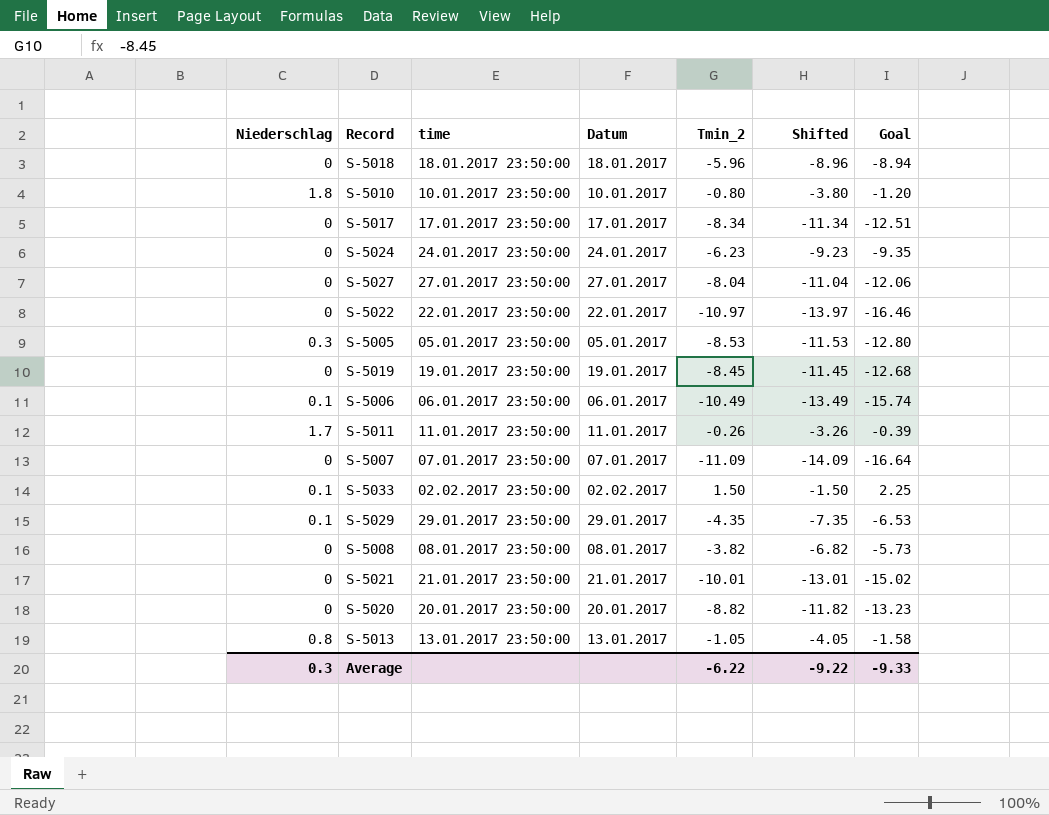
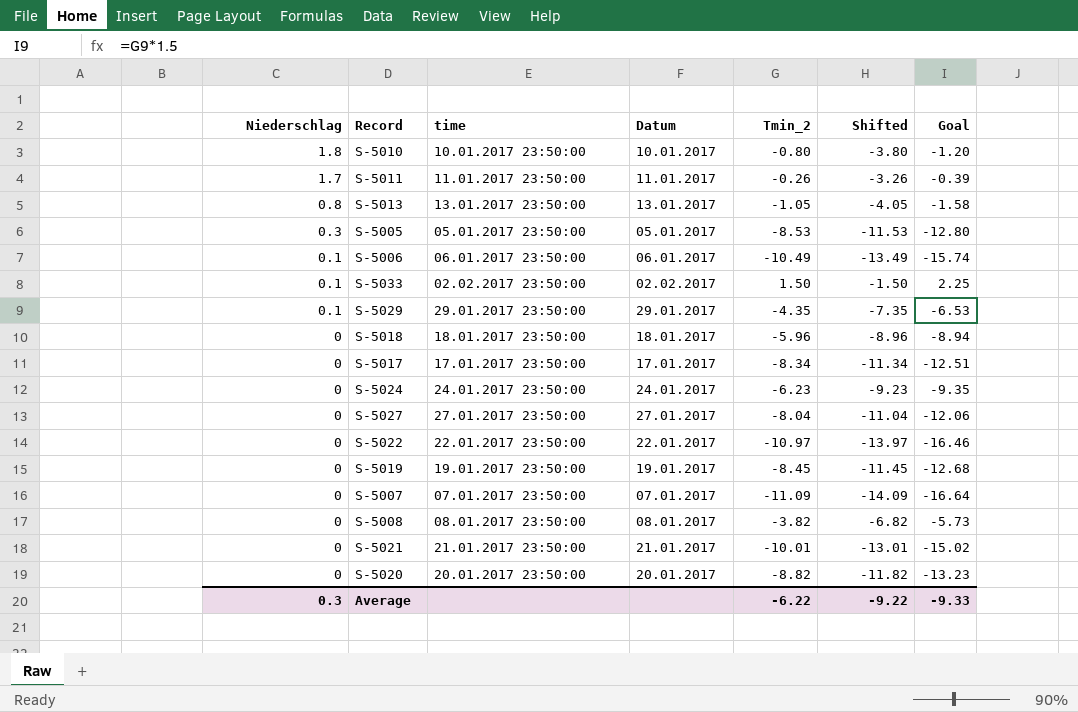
row order: none -> Niederschlag descending

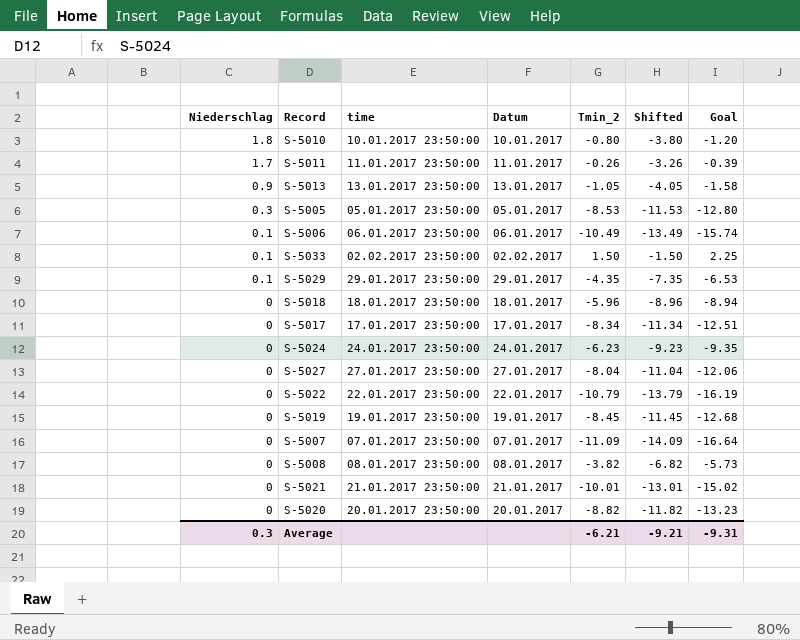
S-5013 | Niederschlag: 0.8 -> 0.9
S-5022 | Tmin_2: -10.97 -> -10.79
S-5022 | Shifted: -13.97 -> -13.79
S-5022 | Goal: -16.46 -> -16.19
Average | Tmin_2: -6.22 -> -6.21
Average | Shifted: -9.22 -> -9.21
Average | Goal: -9.33 -> -9.31

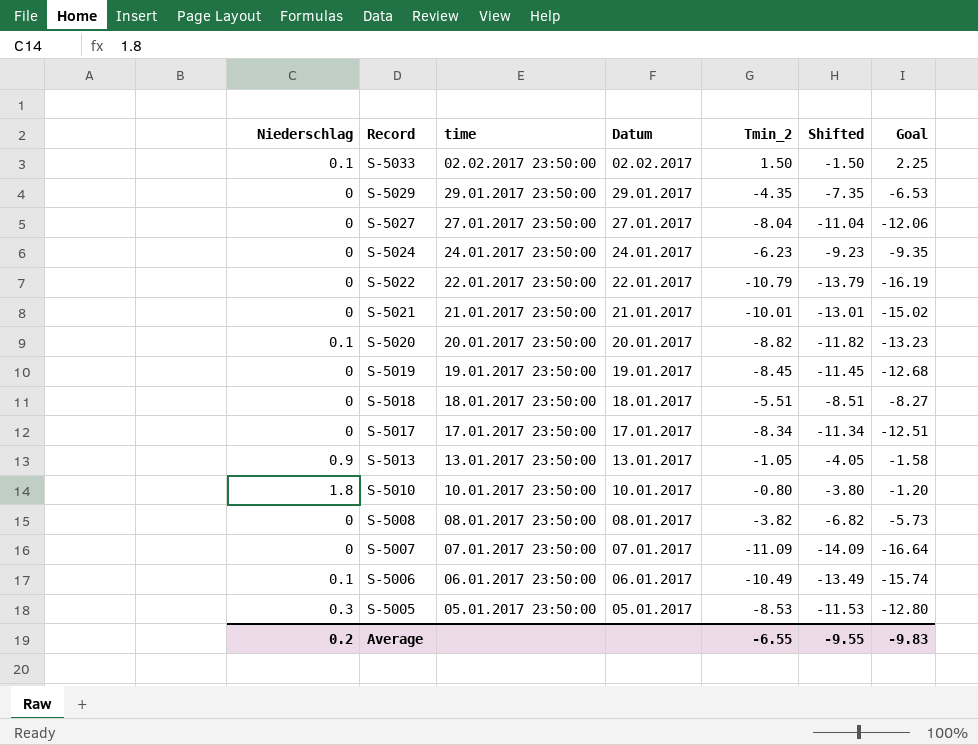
row order: Niederschlag descending -> Record descending
row S-5011: 1.7 | 11.01.2017 23:50:00 | 11.01.2017 | -0.26 | -3.26 | -0.39 -> none
S-5029 | Niederschlag: 0.1 -> 0
S-5020 | Niederschlag: 0 -> 0.1
S-5018 | Tmin_2: -5.96 -> -5.51
S-5018 | Shifted: -8.96 -> -8.51
S-5018 | Goal: -8.94 -> -8.27
Average | Niederschlag: 0.3 -> 0.2
Average | Tmin_2: -6.21 -> -6.55
Average | Shifted: -9.21 -> -9.55
Average | Goal: -9.31 -> -9.83

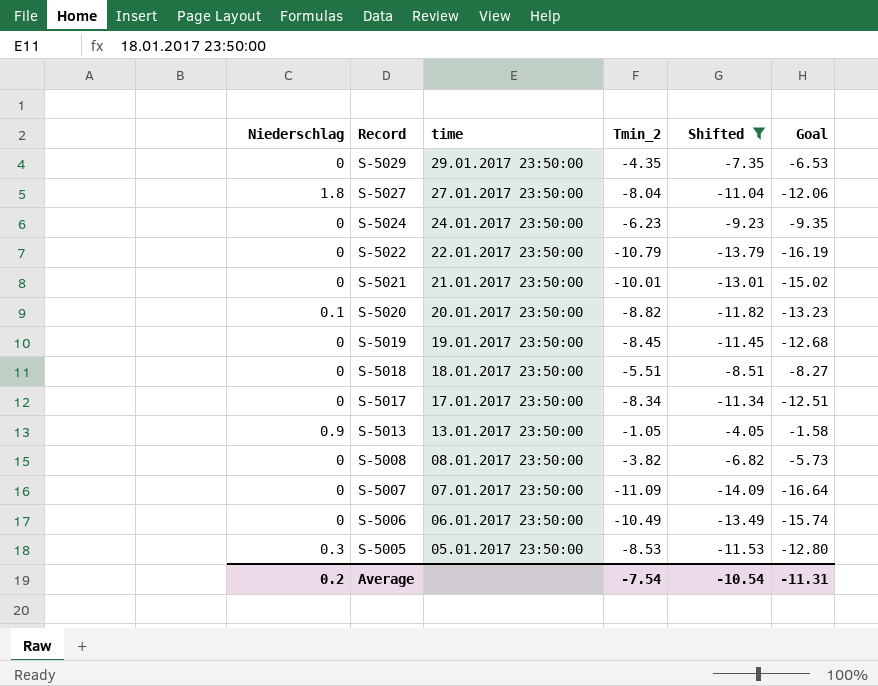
filter: none -> Shifted <= -4.05
column Datum | position: 4 -> none
S-5027 | Niederschlag: 0 -> 1.8
S-5006 | Niederschlag: 0.1 -> 0
Average | Tmin_2: -6.55 -> -7.54
Average | Shifted: -9.55 -> -10.54
Average | Goal: -9.83 -> -11.31

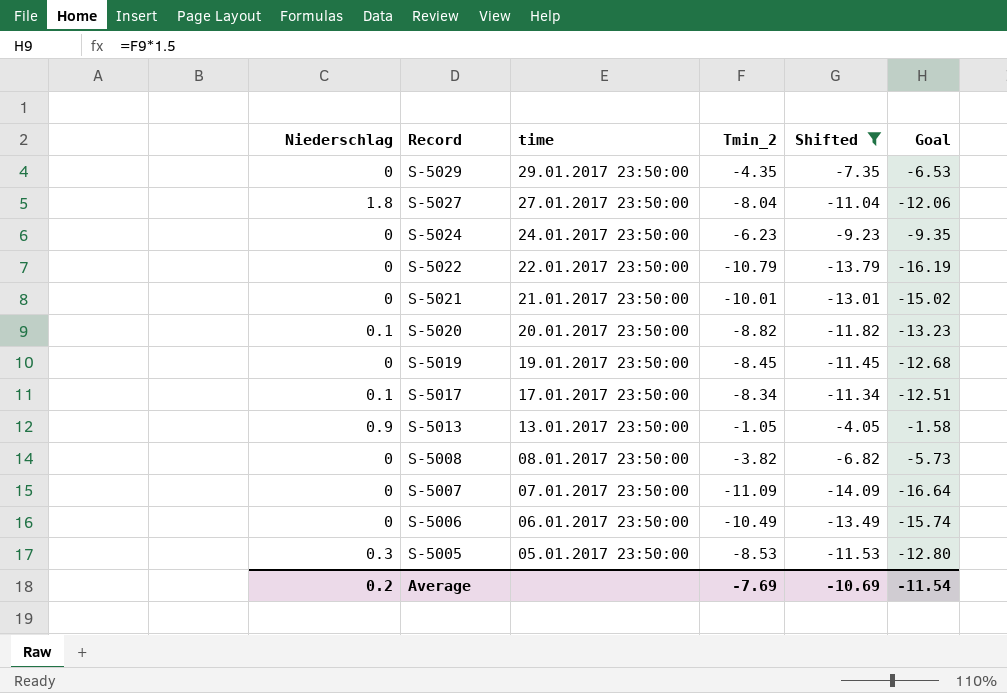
row S-5018: 0 | 18.01.2017 23:50:00 | -5.51 | -8.51 | -8.27 -> none
S-5017 | Niederschlag: 0 -> 0.1
Average | Tmin_2: -7.54 -> -7.69
Average | Shifted: -10.54 -> -10.69
Average | Goal: -11.31 -> -11.54

